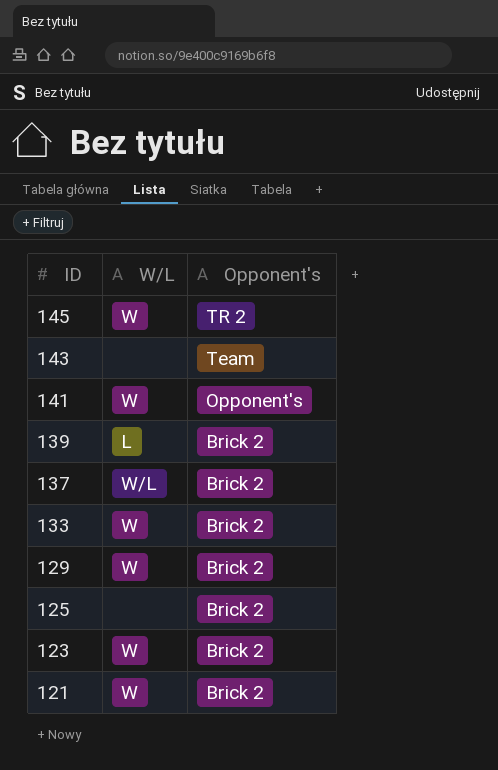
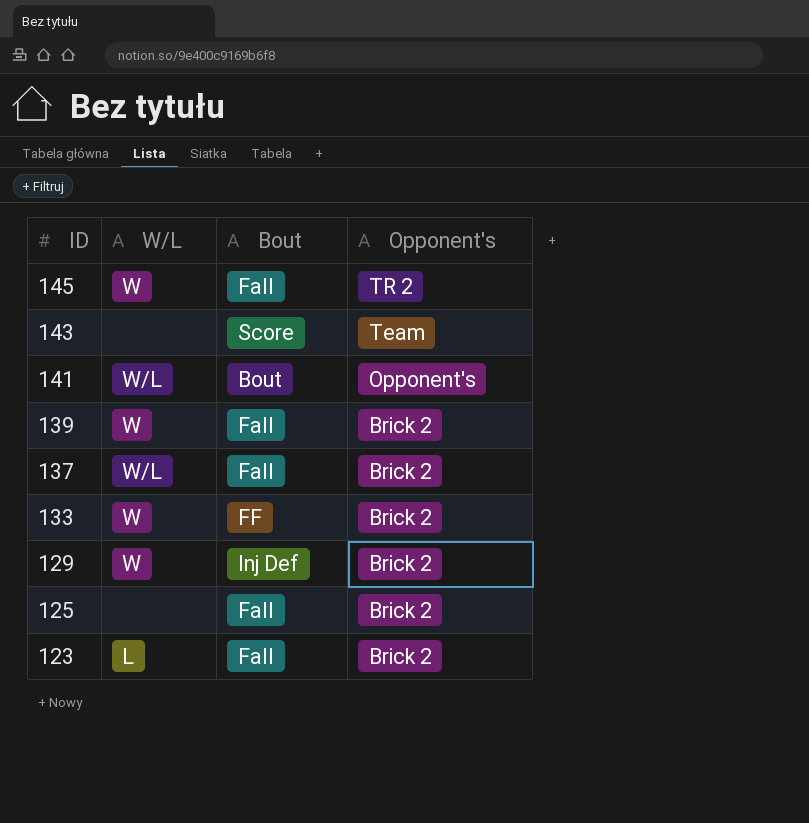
column Bout | position: none -> 3
row 121: W | Brick 2 -> none
141 | W/L: W -> W/L
139 | W/L: L -> W
123 | W/L: W -> L

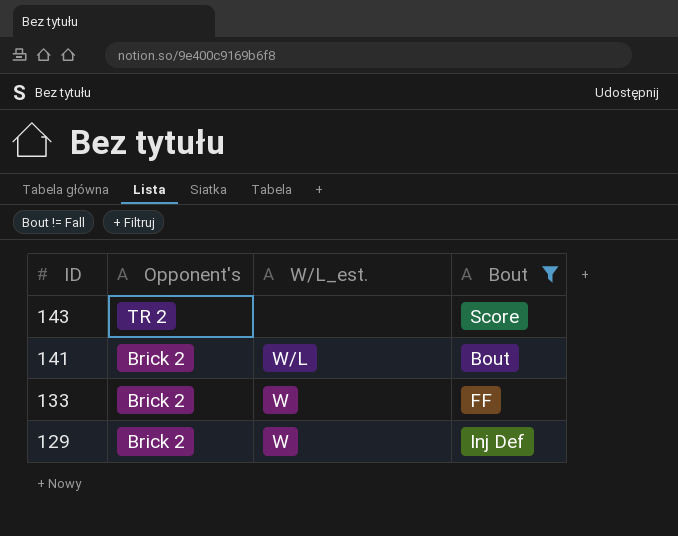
filter: none -> Bout != Fall
column Opponent's | position: 4 -> 2
column name: W/L -> W/L_est.
143 | Opponent's: Team -> TR 2
141 | Opponent's: Opponent's -> Brick 2

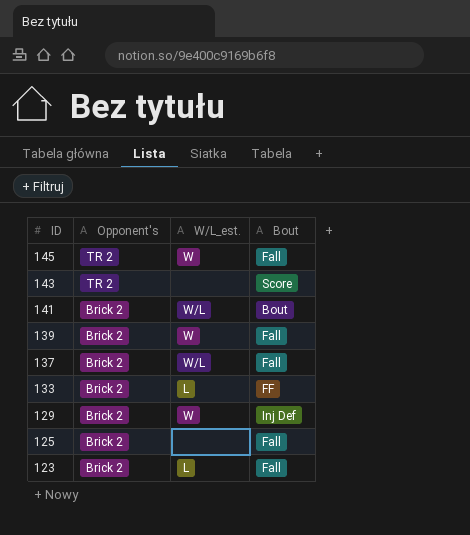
filter: Bout != Fall -> none
133 | W/L_est.: W -> L

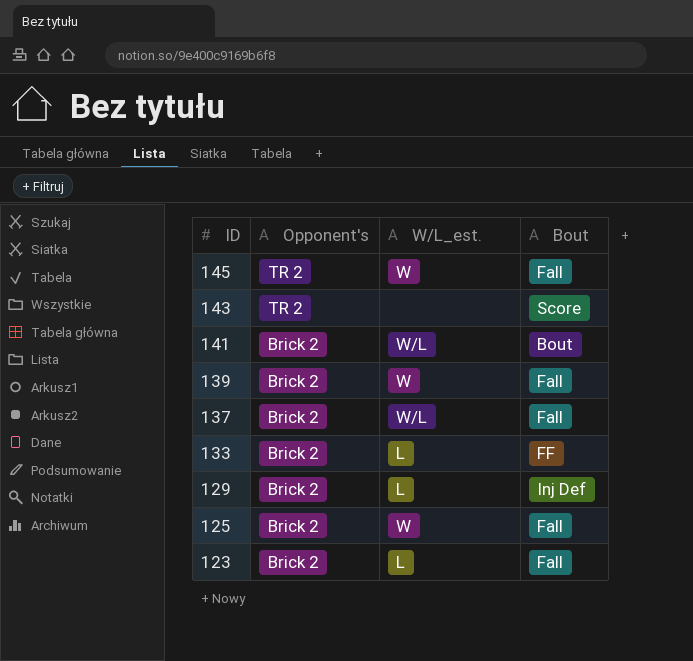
129 | W/L_est.: W -> L
125 | W/L_est.: none -> W

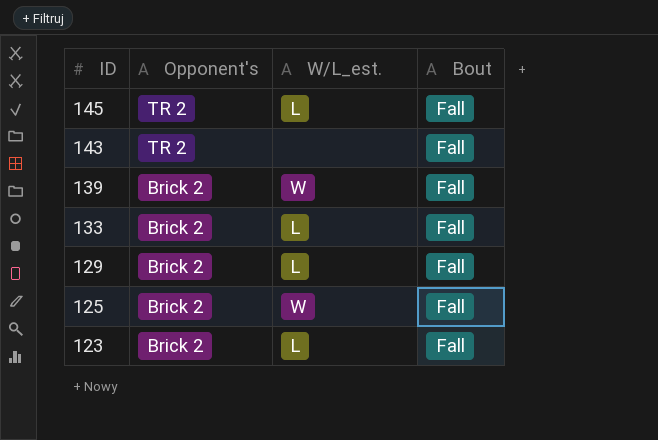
row 141: Brick 2 | W/L | Bout -> none
row 137: Brick 2 | W/L | Fall -> none
145 | W/L_est.: W -> L
143 | Bout: Score -> Fall
133 | Bout: FF -> Fall
129 | Bout: Inj Def -> Fall

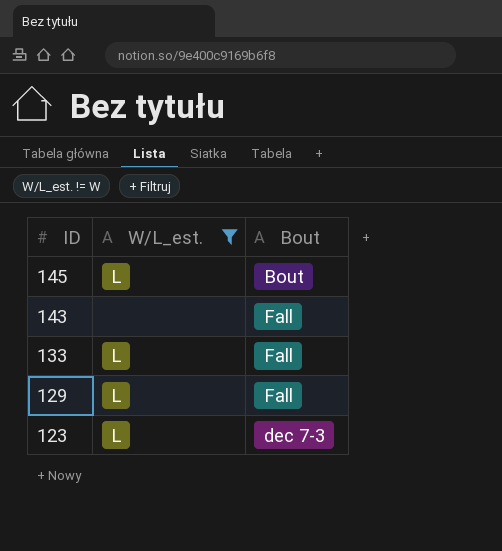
filter: none -> W/L_est. != W
column Opponent's | position: 2 -> none
145 | Bout: Fall -> Bout
123 | Bout: Fall -> dec 7-3

